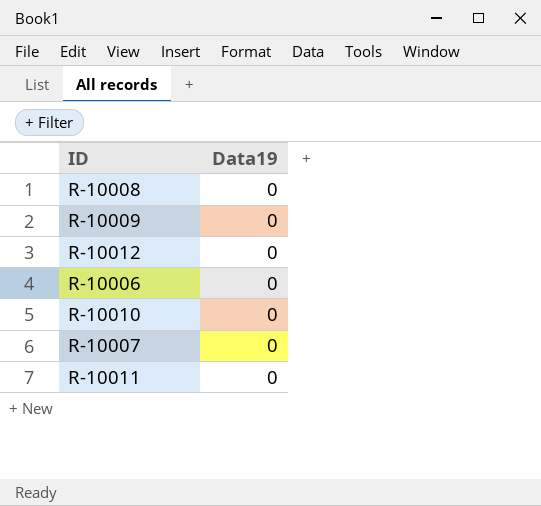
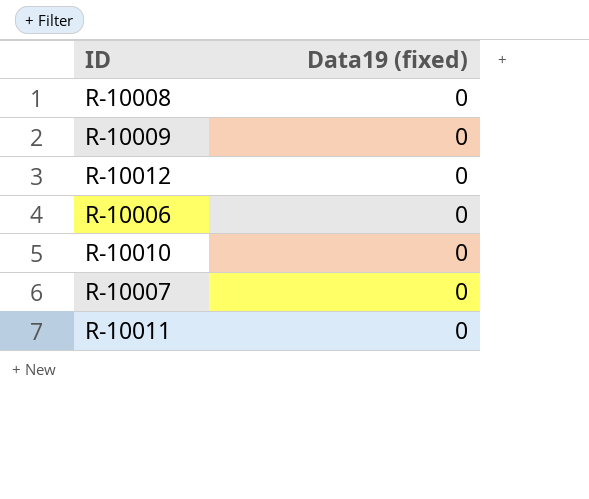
column name: Data19 -> Data19 (fixed)

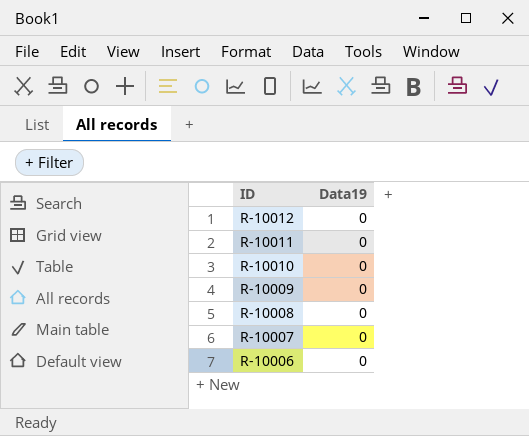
row order: none -> ID descending
column name: Data19 (fixed) -> Data19

